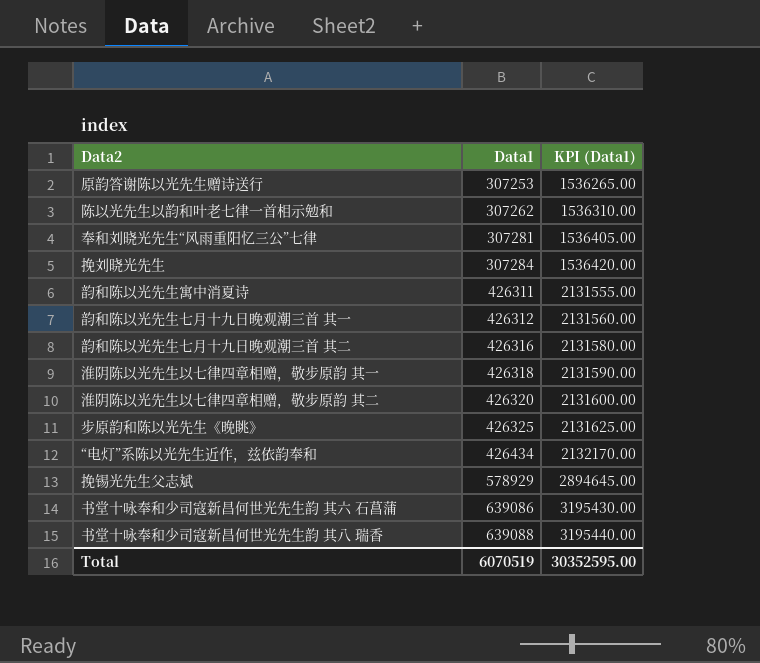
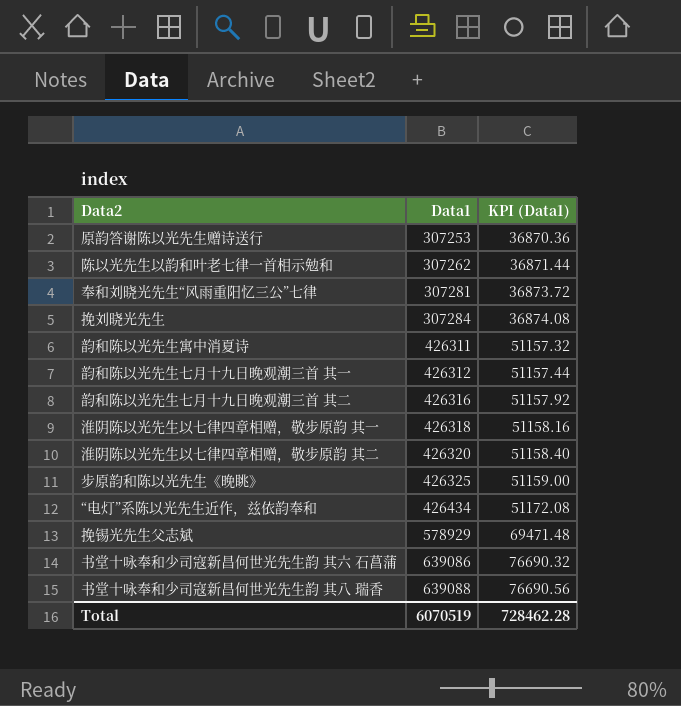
column KPI (Data1) | formula: [Data1] * 5 -> [Data1] * 0.12
Total | KPI (Data1): 30352595.00 -> 728462.28

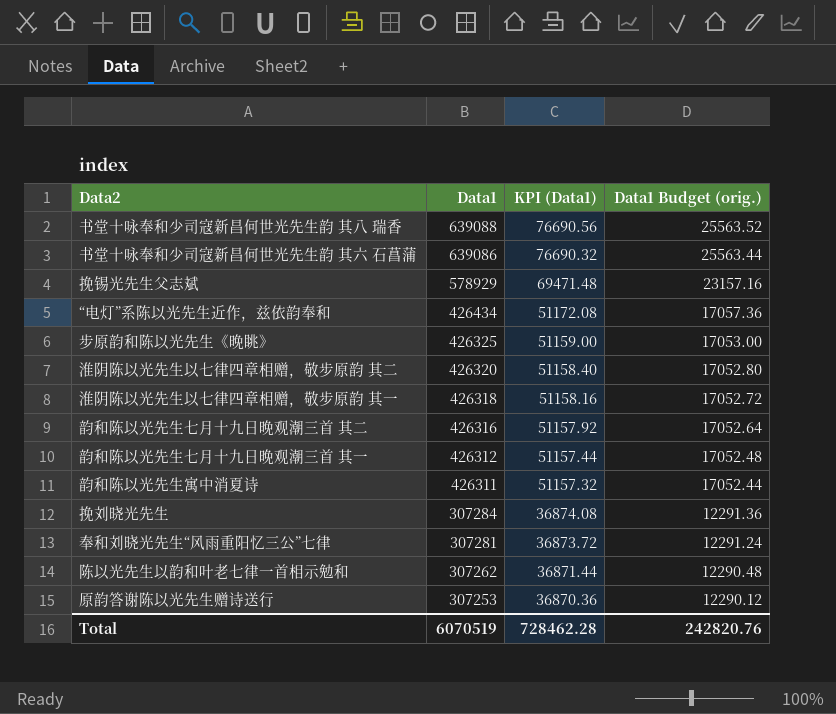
row order: Data1 ascending -> Data1 descending
column Data1 Budget (orig.) | formula: none -> [Data1] * 0.04

